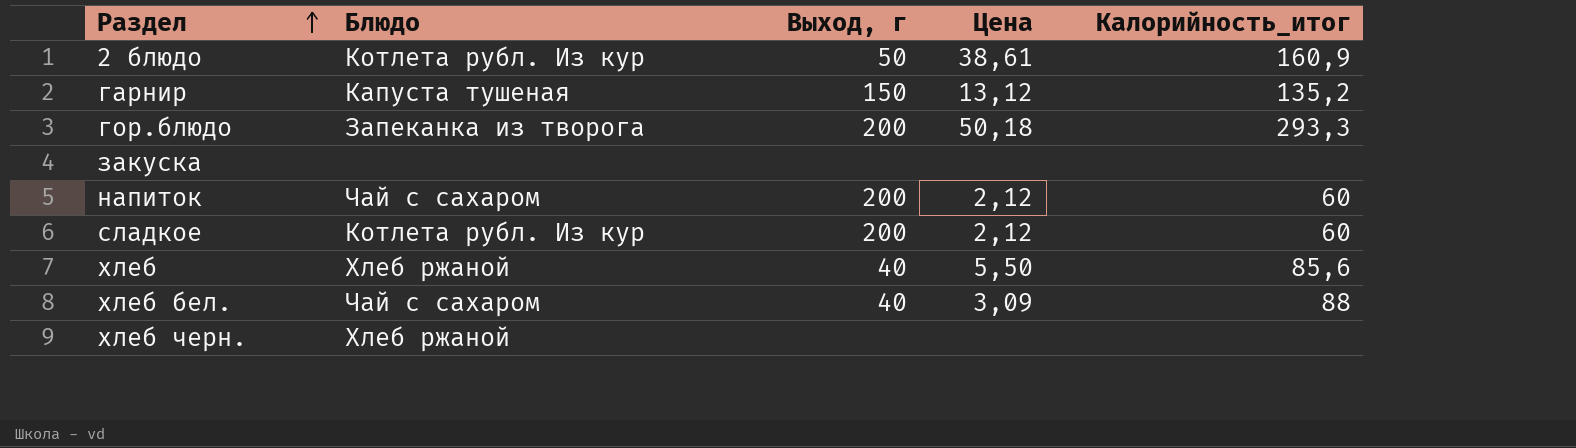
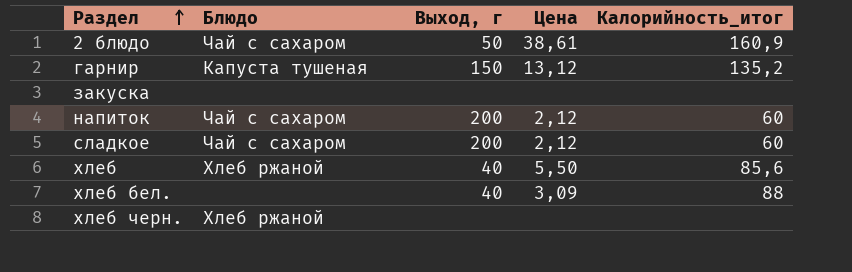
row гор.блюдо: Запеканка из творога | 200 | 50,18 | 293,3 -> none
2 блюдо | Блюдо: Котлета рубл. Из кур -> Чай с сахаром
сладкое | Блюдо: Котлета рубл. Из кур -> Чай с сахаром
хлеб бел. | Блюдо: Чай с сахаром -> none

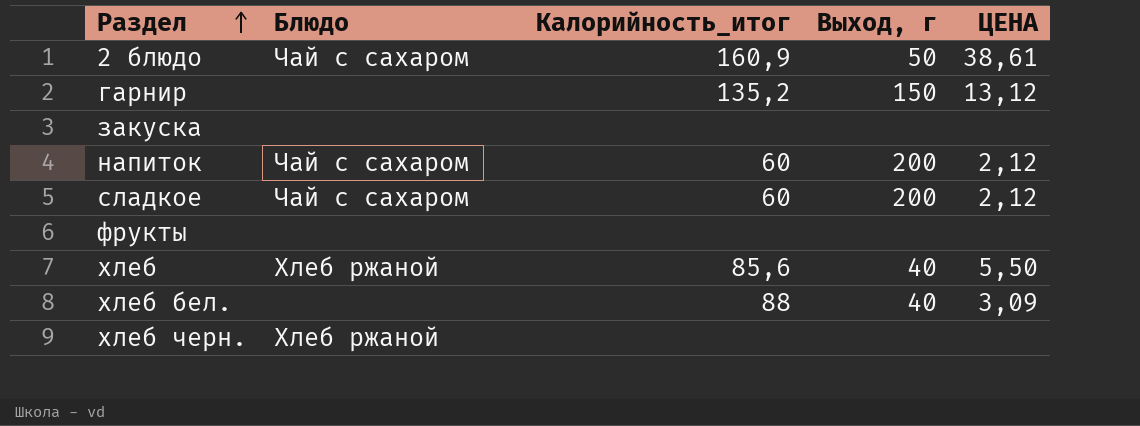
column Калорийность_итог | position: 5 -> 3
column name: Цена -> ЦЕНА
гарнир | Блюдо: Капуста тушеная -> none
row фрукты: none -> none | none | none | none

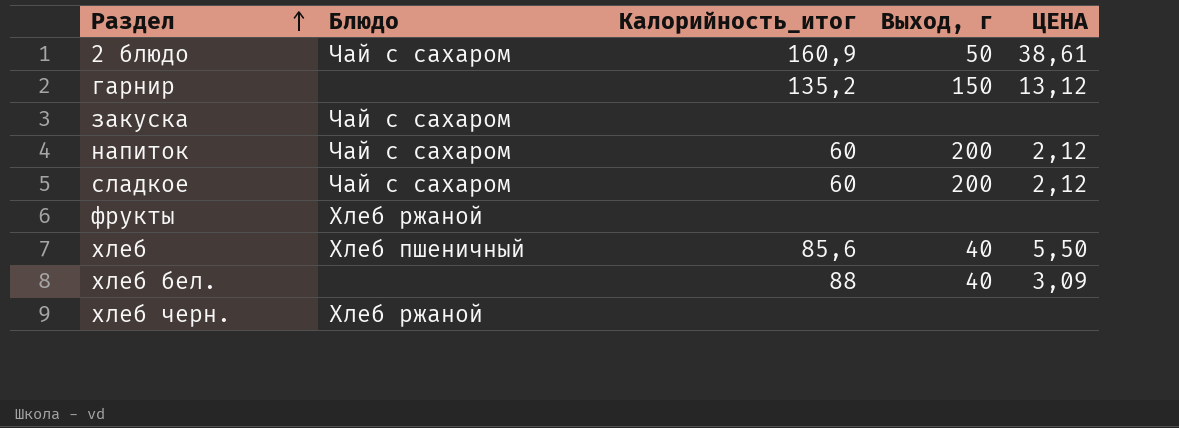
закуска | Блюдо: none -> Чай с сахаром
фрукты | Блюдо: none -> Хлеб ржаной
хлеб | Блюдо: Хлеб ржаной -> Хлеб пшеничный

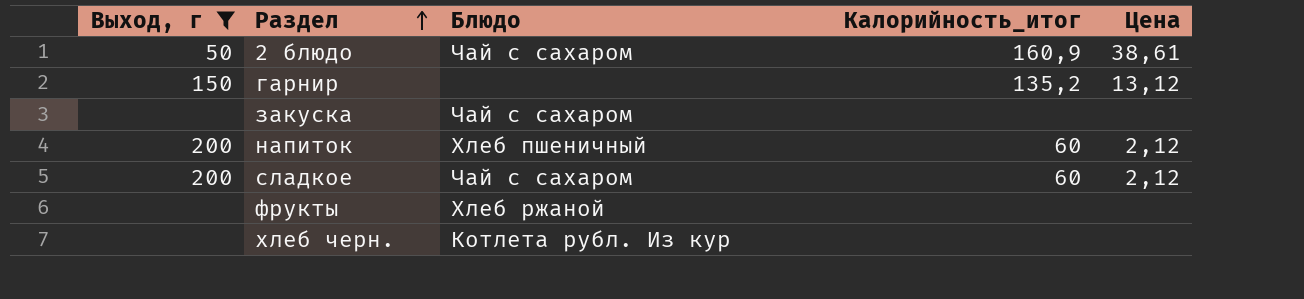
filter: none -> Выход, г != 40
column Выход, г | position: 4 -> 1
column name: ЦЕНА -> Цена
напиток | Блюдо: Чай с сахаром -> Хлеб пшеничный
хлеб черн. | Блюдо: Хлеб ржаной -> Котлета рубл. Из кур

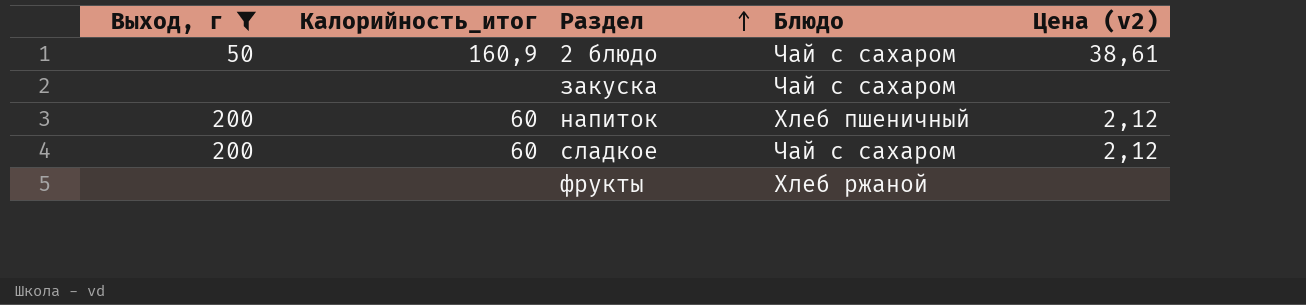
column Калорийность_итог | position: 4 -> 2
column name: Цена -> Цена (v2)
row гарнир: 150 | none | 135,2 | 13,12 -> none
row хлеб черн.: none | Котлета рубл. Из кур | none | none -> none

